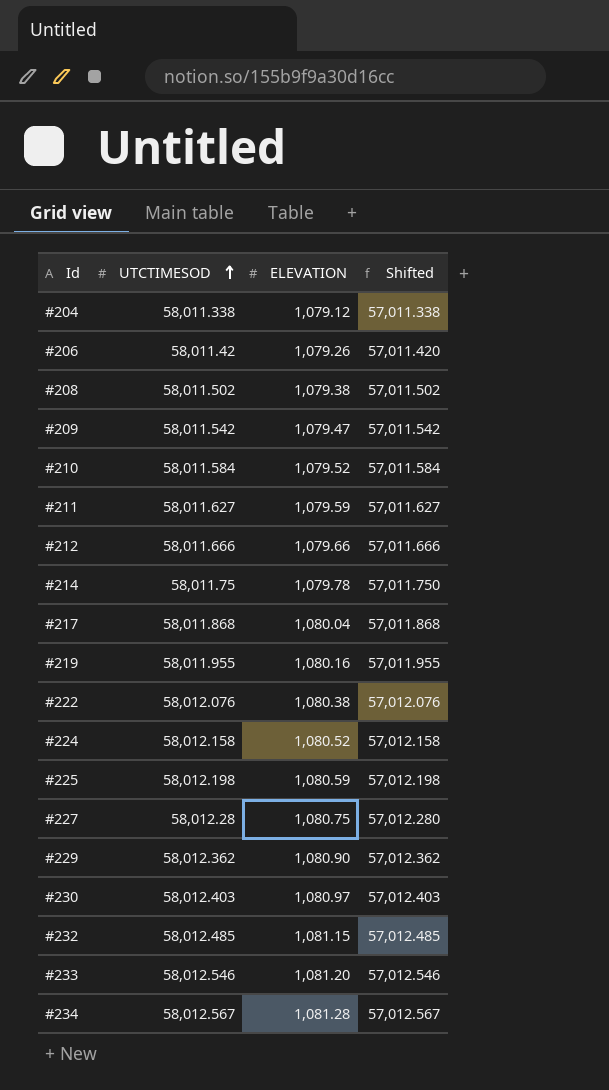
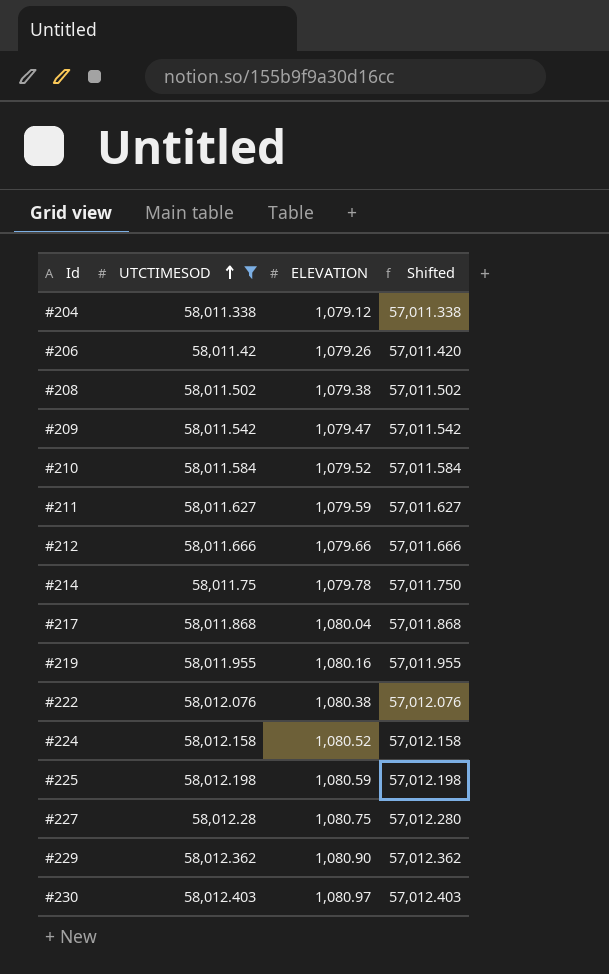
filter: none -> UTCTIMESOD <= 58,012.403

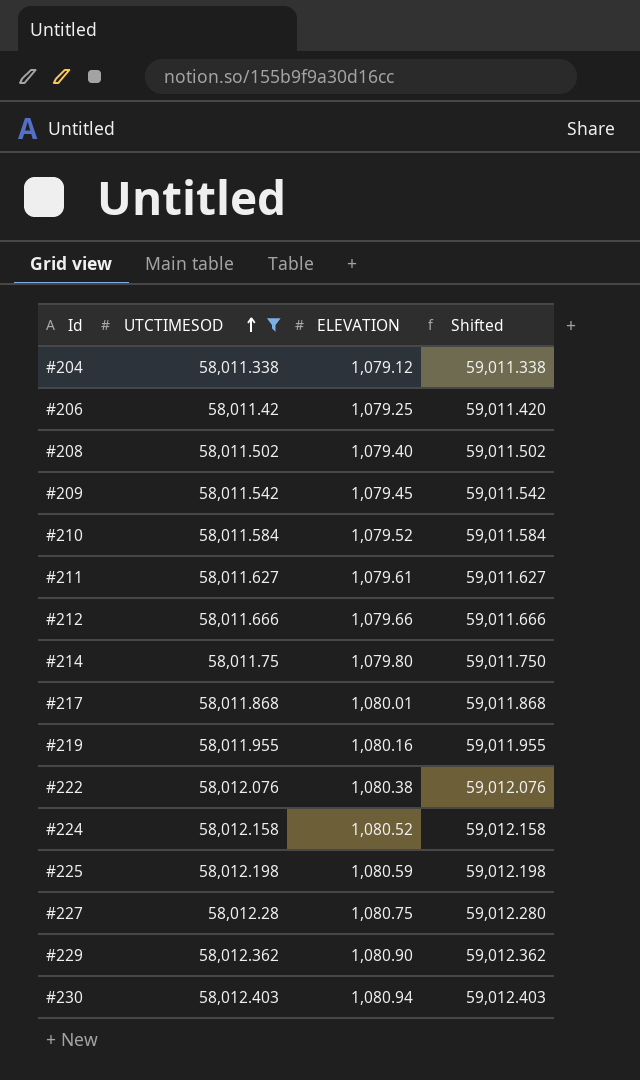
column Shifted | formula: [UTCTIMESOD] - 1000 -> [UTCTIMESOD] + 1000
#206 | ELEVATION: 1,079.26 -> 1,079.25
#208 | ELEVATION: 1,079.38 -> 1,079.40
#209 | ELEVATION: 1,079.47 -> 1,079.45
#211 | ELEVATION: 1,079.59 -> 1,079.61
#214 | ELEVATION: 1,079.78 -> 1,079.80
#217 | ELEVATION: 1,080.04 -> 1,080.01
#230 | ELEVATION: 1,080.97 -> 1,080.94

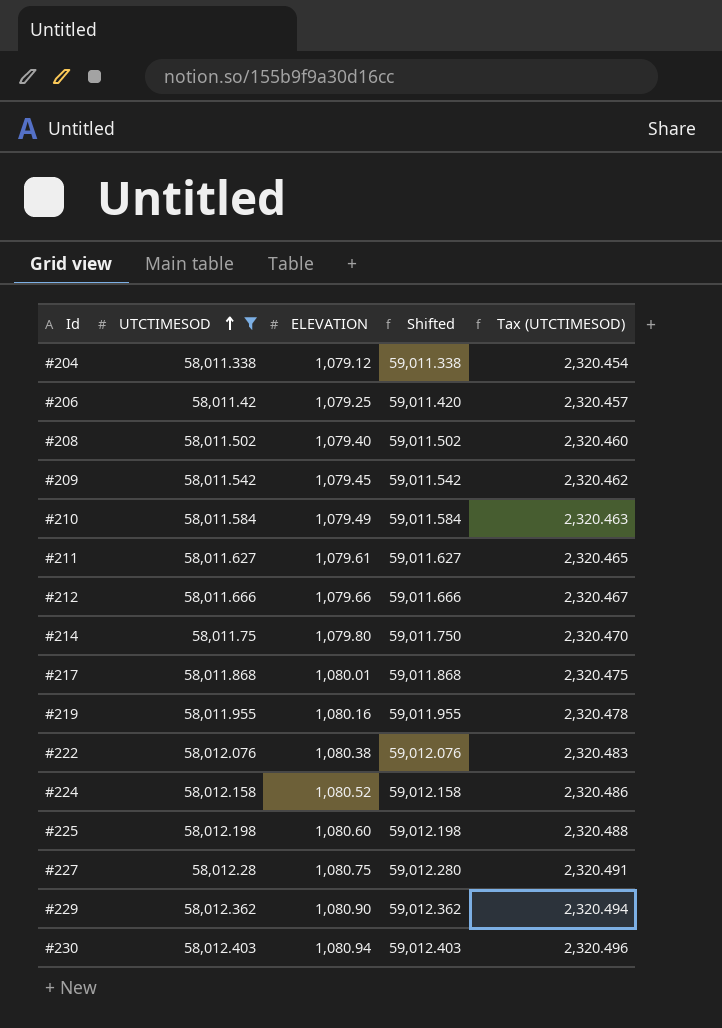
column Tax (UTCTIMESOD) | formula: none -> [UTCTIMESOD] * 0.04
#210 | ELEVATION: 1,079.52 -> 1,079.49
#225 | ELEVATION: 1,080.59 -> 1,080.60

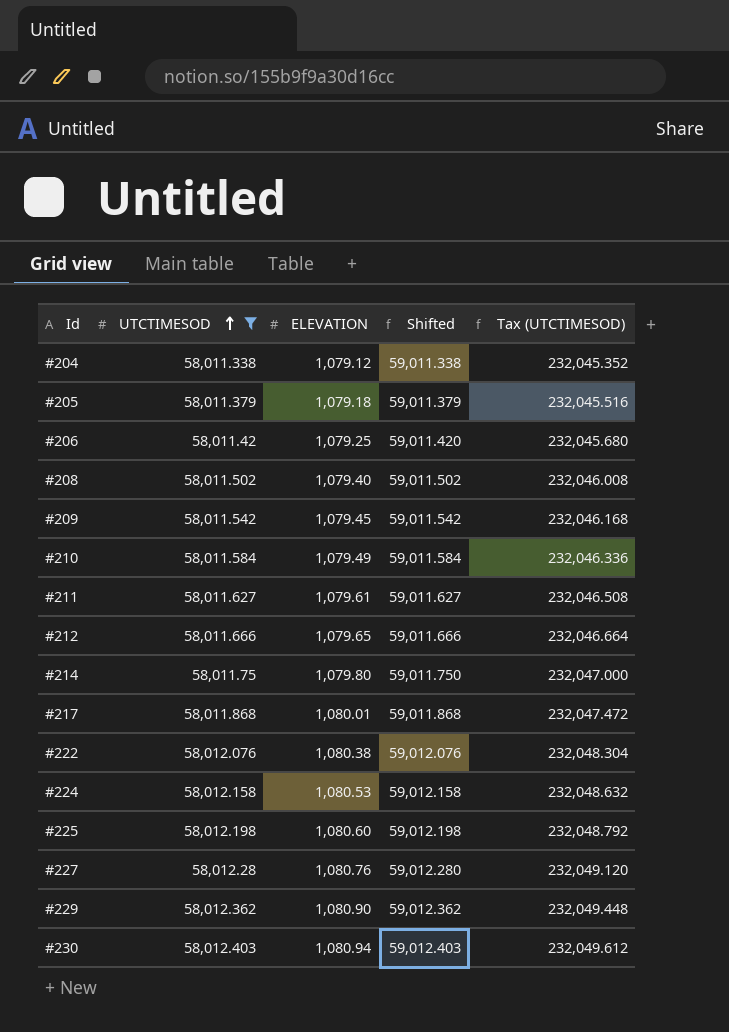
column Tax (UTCTIMESOD) | formula: [UTCTIMESOD] * 0.04 -> [UTCTIMESOD] * 4
row #219: 58,011.955 | 1,080.16 | 59,011.955 | 2,320.478 -> none
row #205: none -> 58,011.379 | 1,079.18 | 59,011.379 | 232,045.516
#212 | ELEVATION: 1,079.66 -> 1,079.65
#224 | ELEVATION: 1,080.52 -> 1,080.53
#227 | ELEVATION: 1,080.75 -> 1,080.76

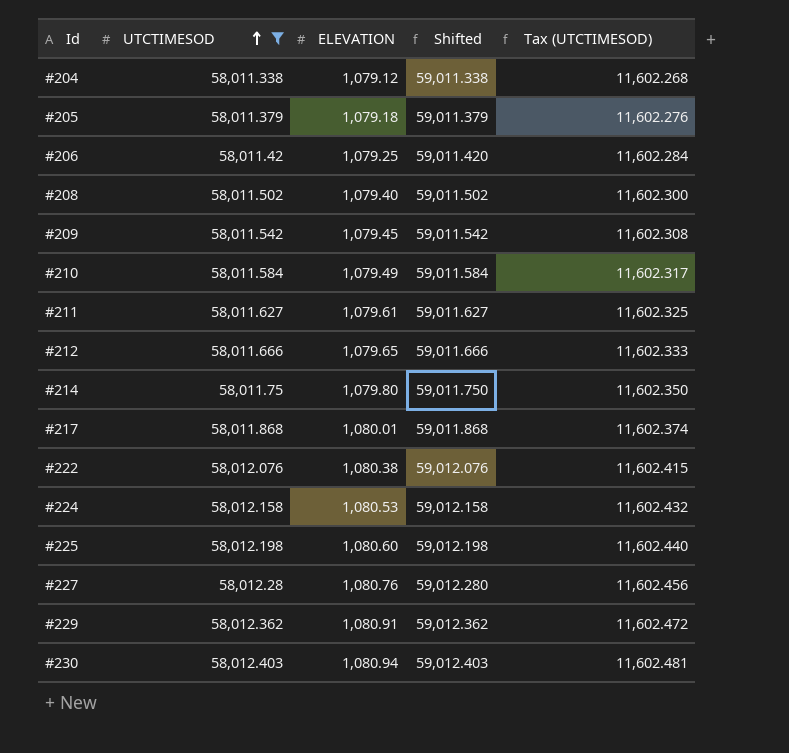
column Tax (UTCTIMESOD) | formula: [UTCTIMESOD] * 4 -> [UTCTIMESOD] * 0.2
#229 | ELEVATION: 1,080.90 -> 1,080.91

